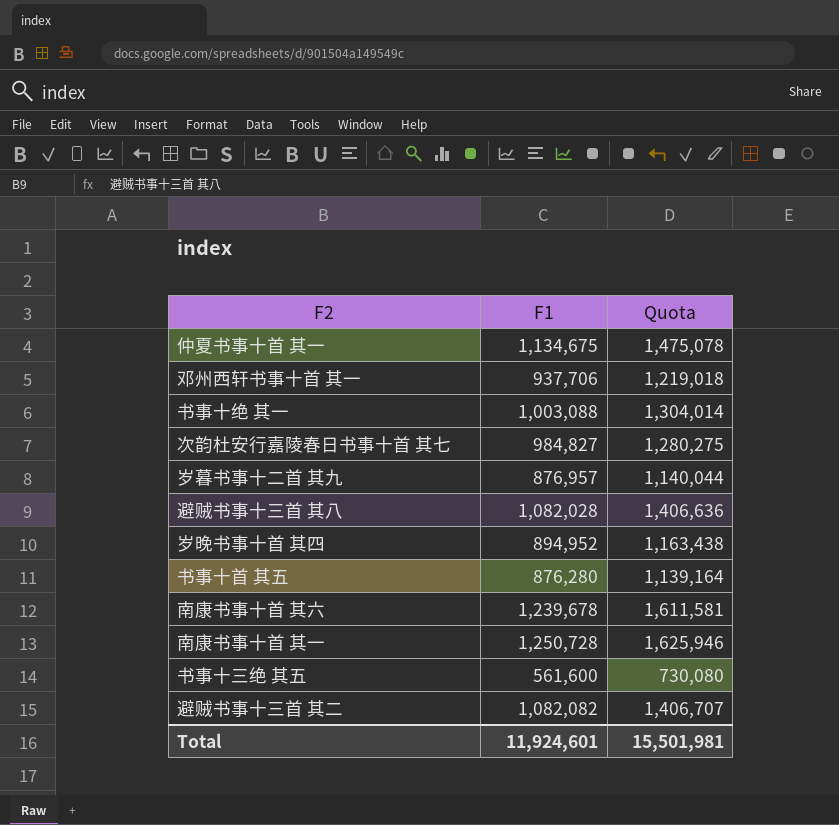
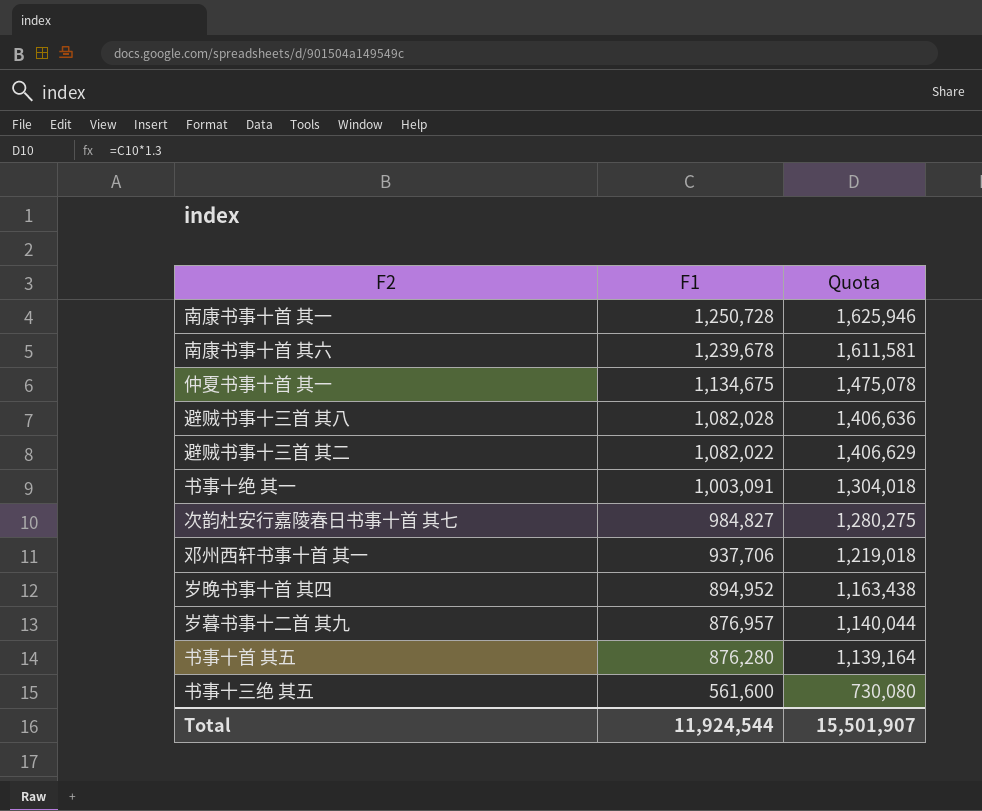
row order: none -> F1 descending
避贼书事十三首 其二 | F1: 1,082,082 -> 1,082,022
避贼书事十三首 其二 | Quota: 1,406,707 -> 1,406,629
书事十绝 其一 | F1: 1,003,088 -> 1,003,091
书事十绝 其一 | Quota: 1,304,014 -> 1,304,018
Total | F1: 11,924,601 -> 11,924,544
Total | Quota: 15,501,981 -> 15,501,907

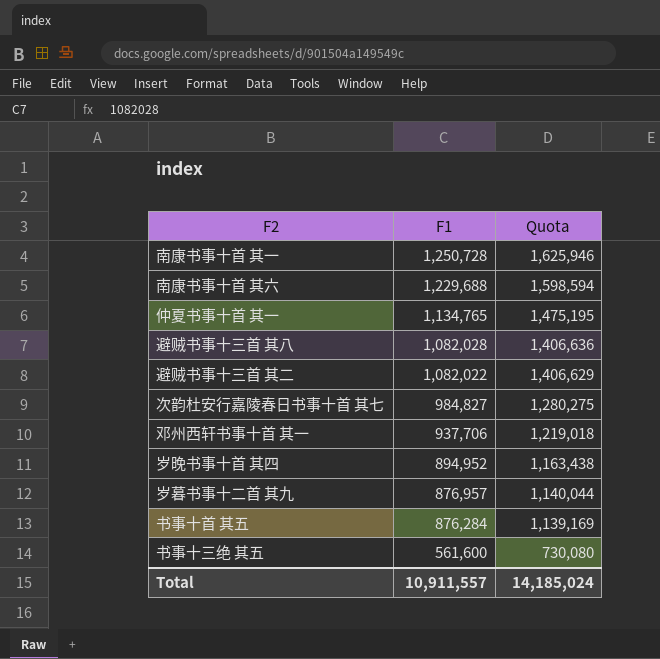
row 书事十绝 其一: 1,003,091 | 1,304,018 -> none
南康书事十首 其六 | F1: 1,239,678 -> 1,229,688
南康书事十首 其六 | Quota: 1,611,581 -> 1,598,594
仲夏书事十首 其一 | F1: 1,134,675 -> 1,134,765
仲夏书事十首 其一 | Quota: 1,475,078 -> 1,475,195
书事十首 其五 | F1: 876,280 -> 876,284
书事十首 其五 | Quota: 1,139,164 -> 1,139,169
Total | F1: 11,924,544 -> 10,911,557
Total | Quota: 15,501,907 -> 14,185,024

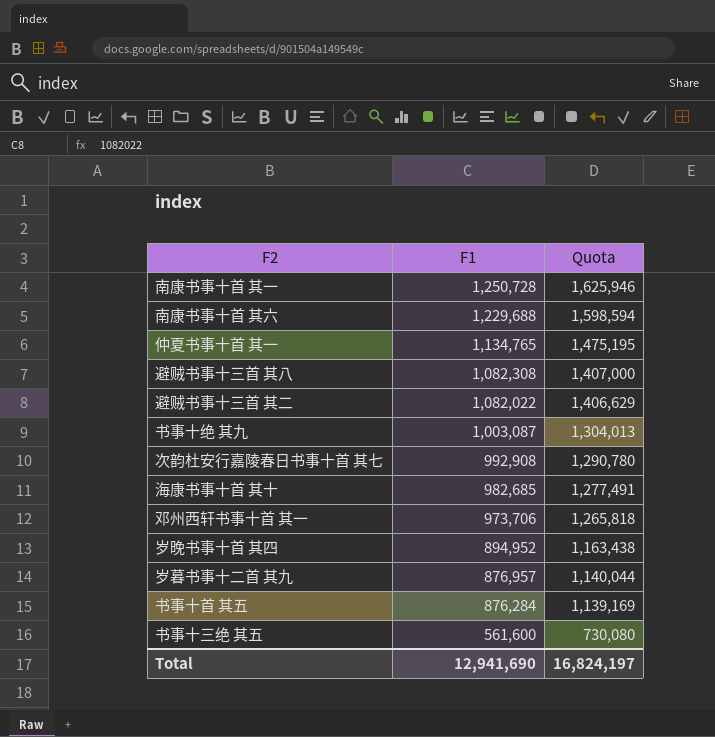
避贼书事十三首 其八 | F1: 1,082,028 -> 1,082,308
避贼书事十三首 其八 | Quota: 1,406,636 -> 1,407,000
row 书事十绝 其九: none -> 1,003,087 | 1,304,013
次韵杜安行嘉陵春日书事十首 其七 | F1: 984,827 -> 992,908
次韵杜安行嘉陵春日书事十首 其七 | Quota: 1,280,275 -> 1,290,780
row 海康书事十首 其十: none -> 982,685 | 1,277,491
邓州西轩书事十首 其一 | F1: 937,706 -> 973,706
邓州西轩书事十首 其一 | Quota: 1,219,018 -> 1,265,818
Total | F1: 10,911,557 -> 12,941,690
Total | Quota: 14,185,024 -> 16,824,197

